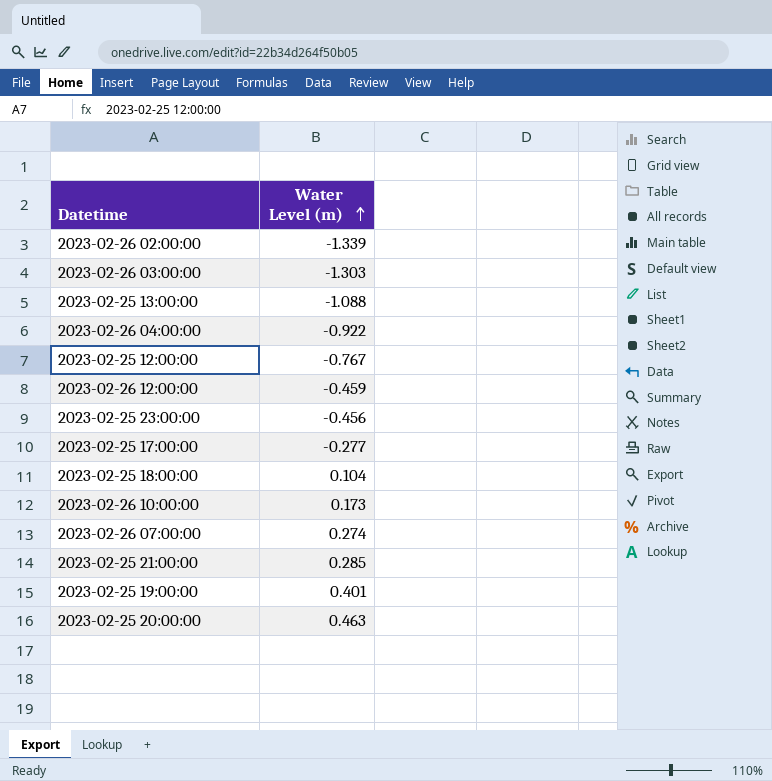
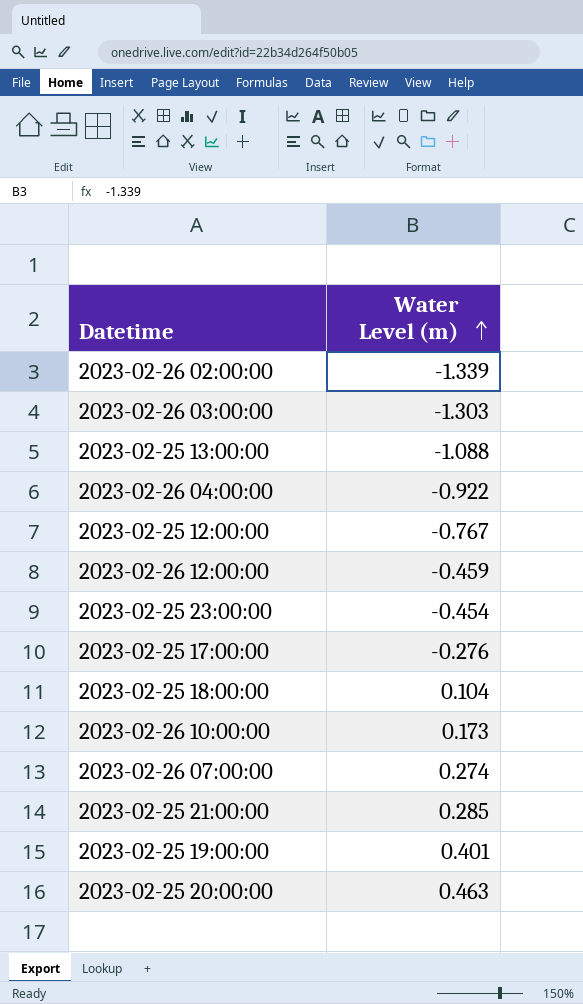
2023-02-25 23:00:00 | Water Level (m): -0.456 -> -0.454
2023-02-25 17:00:00 | Water Level (m): -0.277 -> -0.276

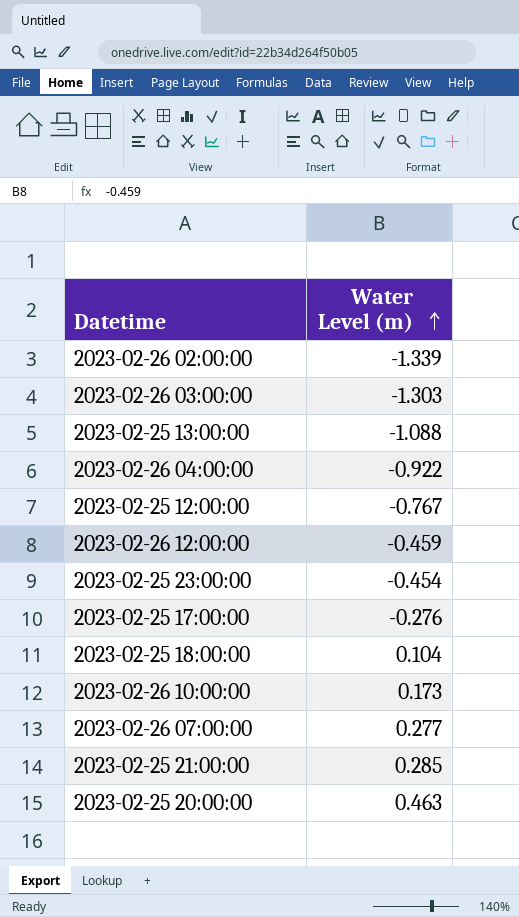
row 2023-02-25 19:00:00: 0.401 -> none
2023-02-26 07:00:00 | Water Level (m): 0.274 -> 0.277

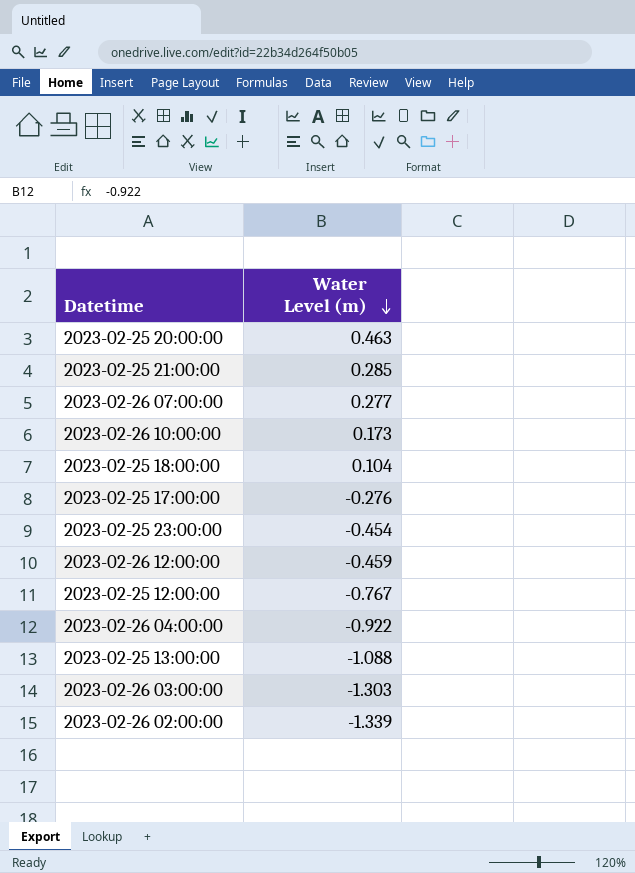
row order: Water Level (m) ascending -> Water Level (m) descending

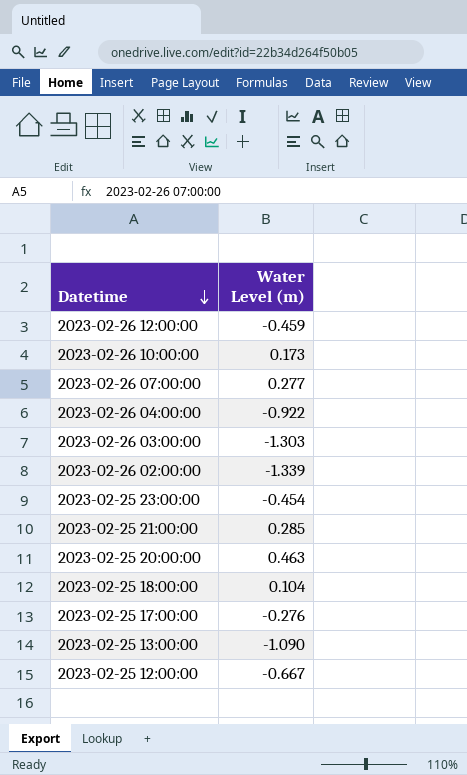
row order: Water Level (m) descending -> Datetime descending
2023-02-25 13:00:00 | Water Level (m): -1.088 -> -1.090
2023-02-25 12:00:00 | Water Level (m): -0.767 -> -0.667

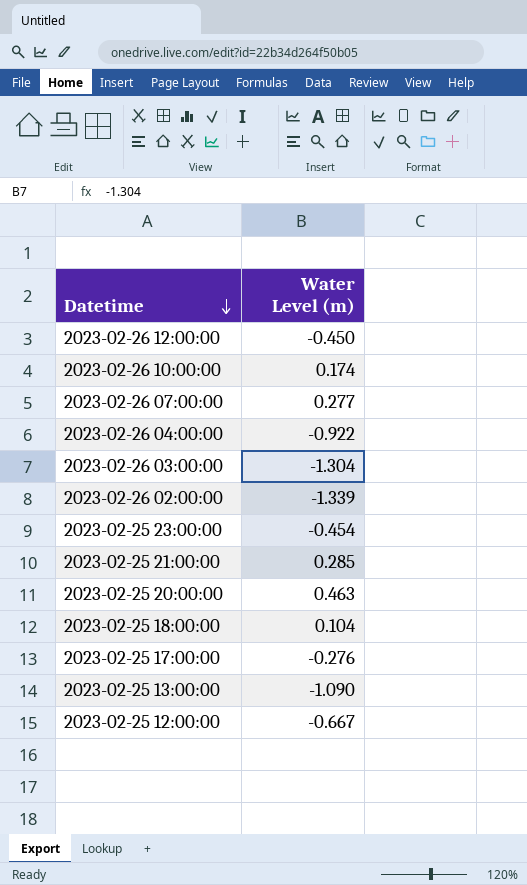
2023-02-26 12:00:00 | Water Level (m): -0.459 -> -0.450
2023-02-26 10:00:00 | Water Level (m): 0.173 -> 0.174
2023-02-26 03:00:00 | Water Level (m): -1.303 -> -1.304

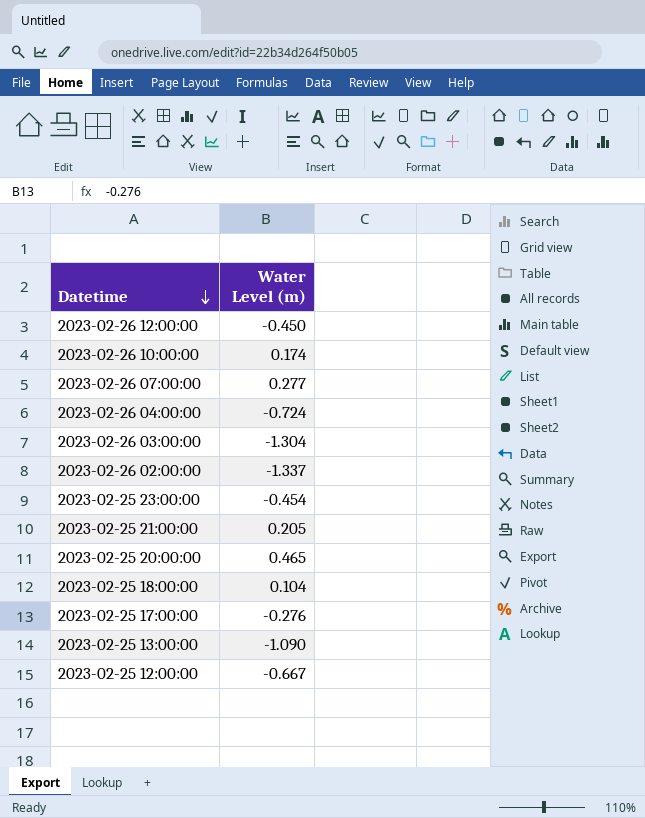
2023-02-26 04:00:00 | Water Level (m): -0.922 -> -0.724
2023-02-26 02:00:00 | Water Level (m): -1.339 -> -1.337
2023-02-25 21:00:00 | Water Level (m): 0.285 -> 0.205
2023-02-25 20:00:00 | Water Level (m): 0.463 -> 0.465

